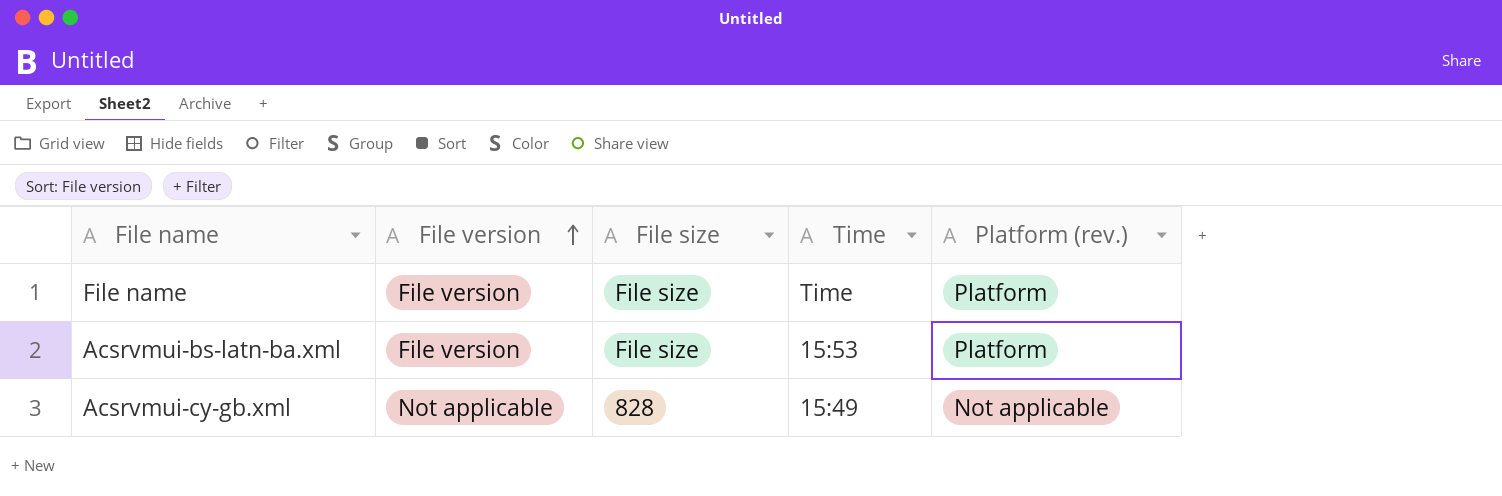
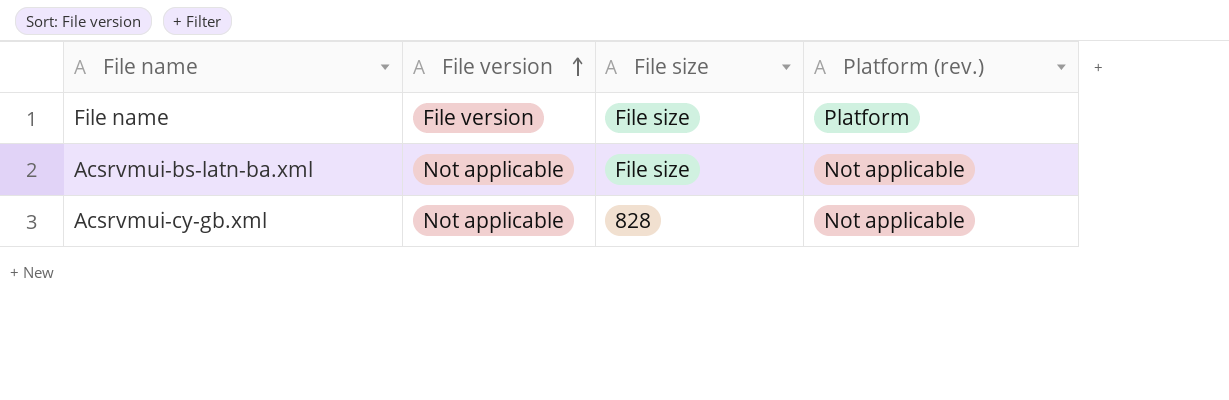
column Time | position: 4 -> none
Acsrvmui-bs-latn-ba.xml | File version: File version -> Not applicable
Acsrvmui-bs-latn-ba.xml | Platform (rev.): Platform -> Not applicable

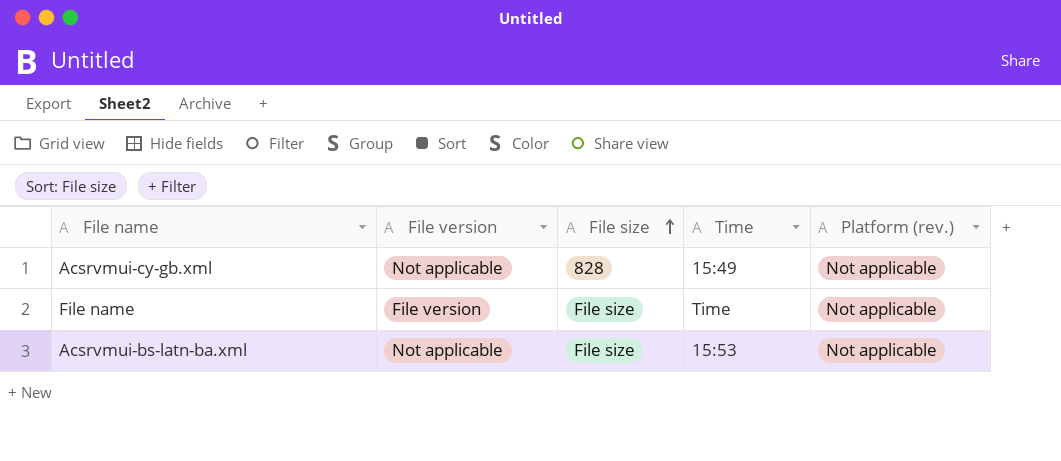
row order: File version ascending -> File size ascending
column Time | position: none -> 4
File name | Platform (rev.): Platform -> Not applicable

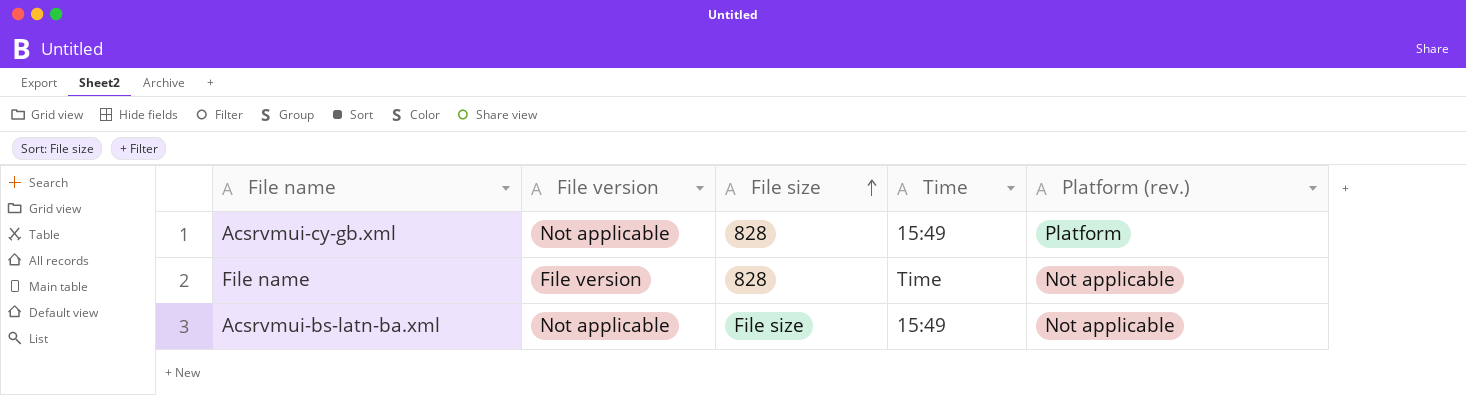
Acsrvmui-cy-gb.xml | Platform (rev.): Not applicable -> Platform
File name | File size: File size -> 828
Acsrvmui-bs-latn-ba.xml | Time: 15:53 -> 15:49

